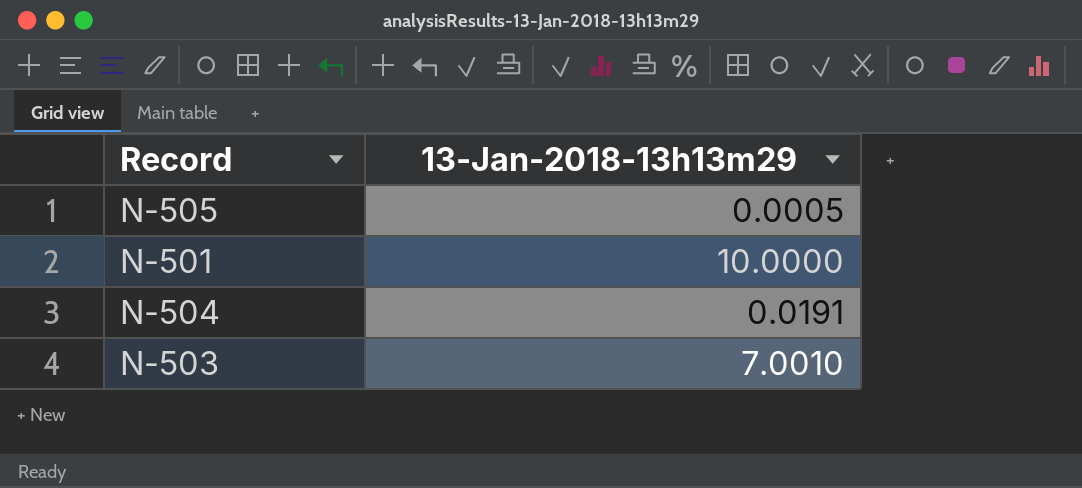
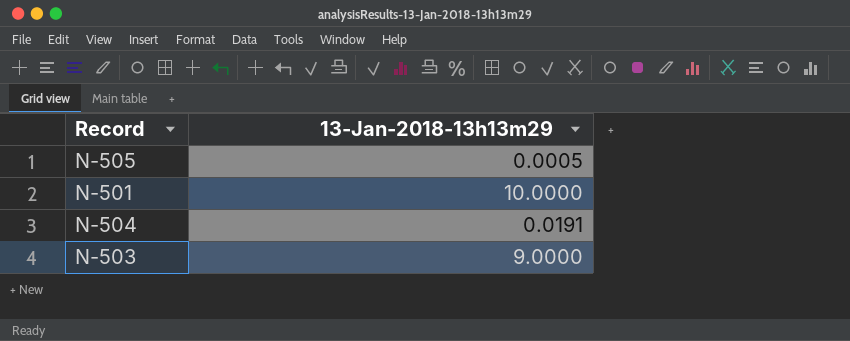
N-503 | 13-Jan-2018-13h13m29: 7.0010 -> 9.0000

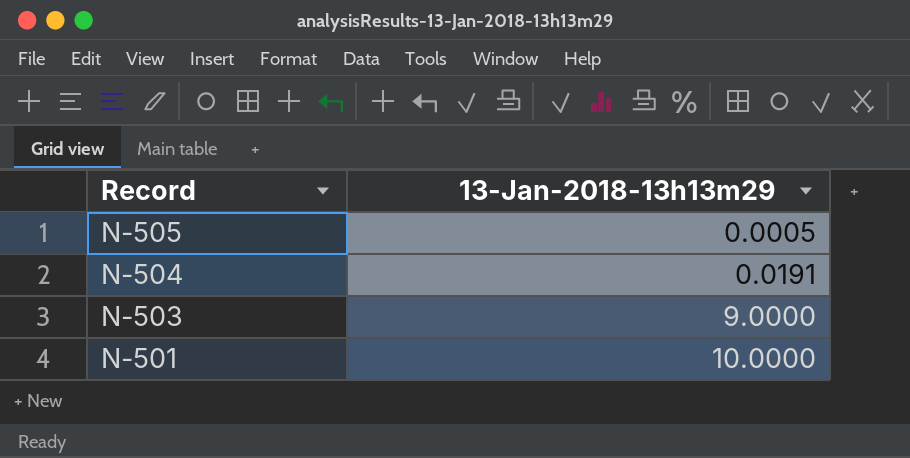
row order: none -> Record descending

